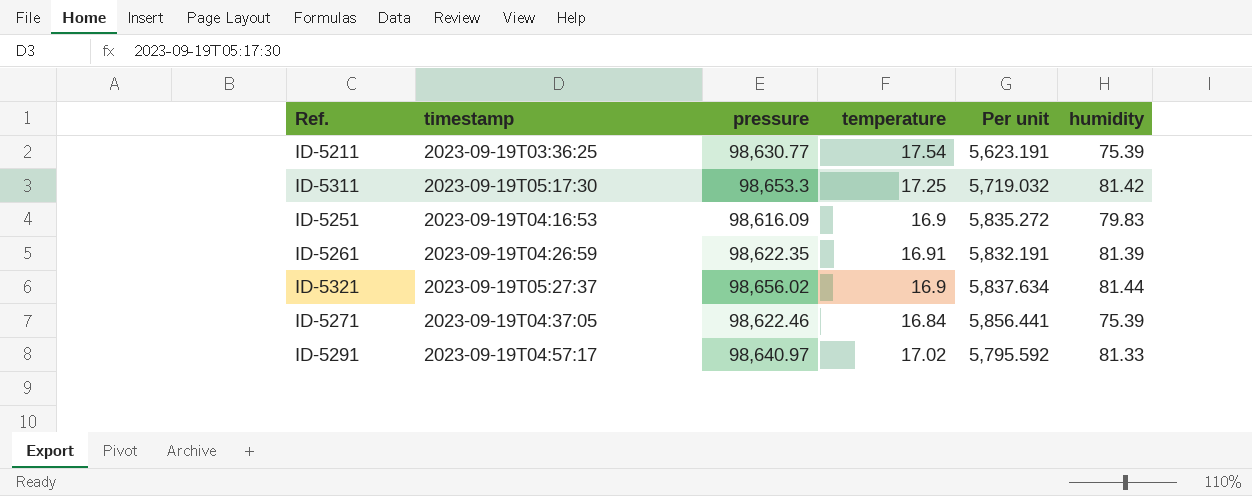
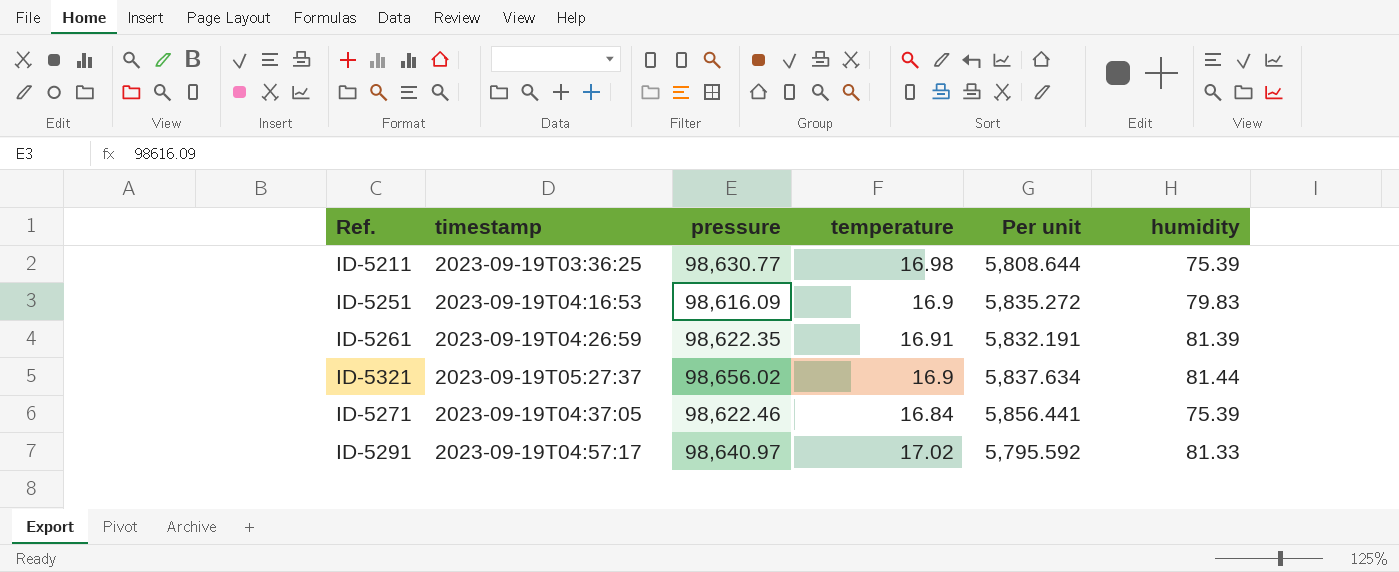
row ID-5311: 2023-09-19T05:17:30 | 98,653.3 | 17.25 | 5,719.032 | 81.42 -> none
ID-5211 | temperature: 17.54 -> 16.98
ID-5211 | Per unit: 5,623.191 -> 5,808.644

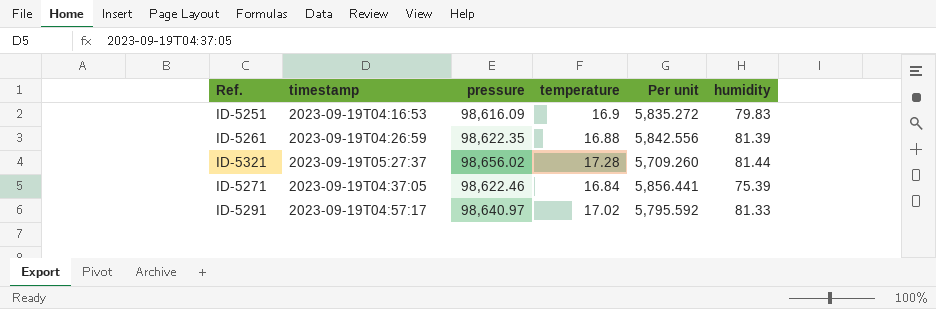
row ID-5211: 2023-09-19T03:36:25 | 98,630.77 | 16.98 | 5,808.644 | 75.39 -> none
ID-5261 | temperature: 16.91 -> 16.88
ID-5261 | Per unit: 5,832.191 -> 5,842.556
ID-5321 | temperature: 16.9 -> 17.28
ID-5321 | Per unit: 5,837.634 -> 5,709.260

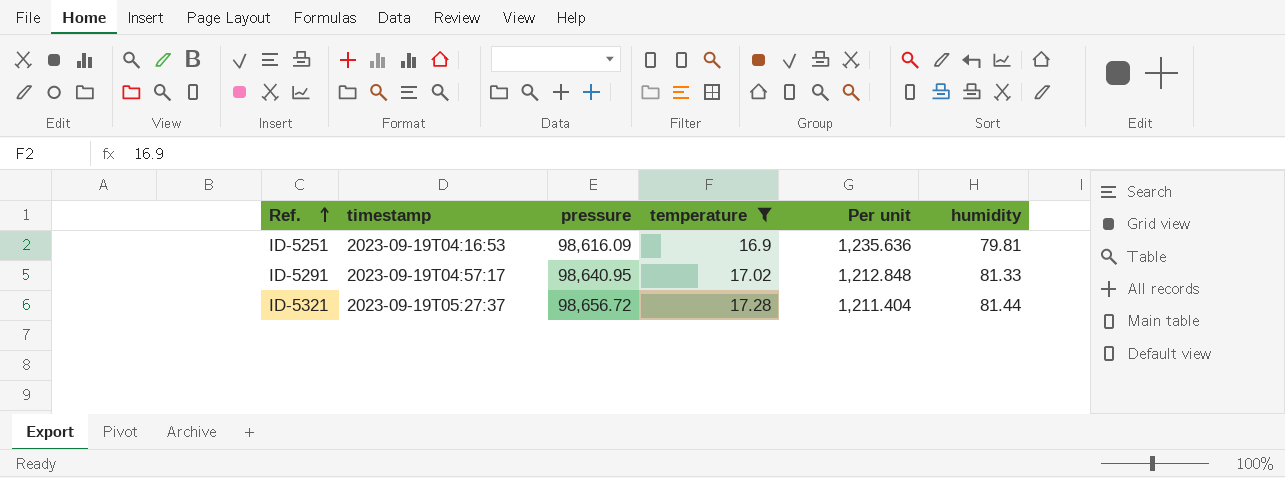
filter: none -> temperature >= 16.9
row order: none -> Ref. ascending
column Per unit | formula: [pressure] / [temperature] -> [pressure] / [humidity]
ID-5251 | humidity: 79.83 -> 79.81
ID-5291 | pressure: 98,640.97 -> 98,640.95
ID-5321 | pressure: 98,656.02 -> 98,656.72

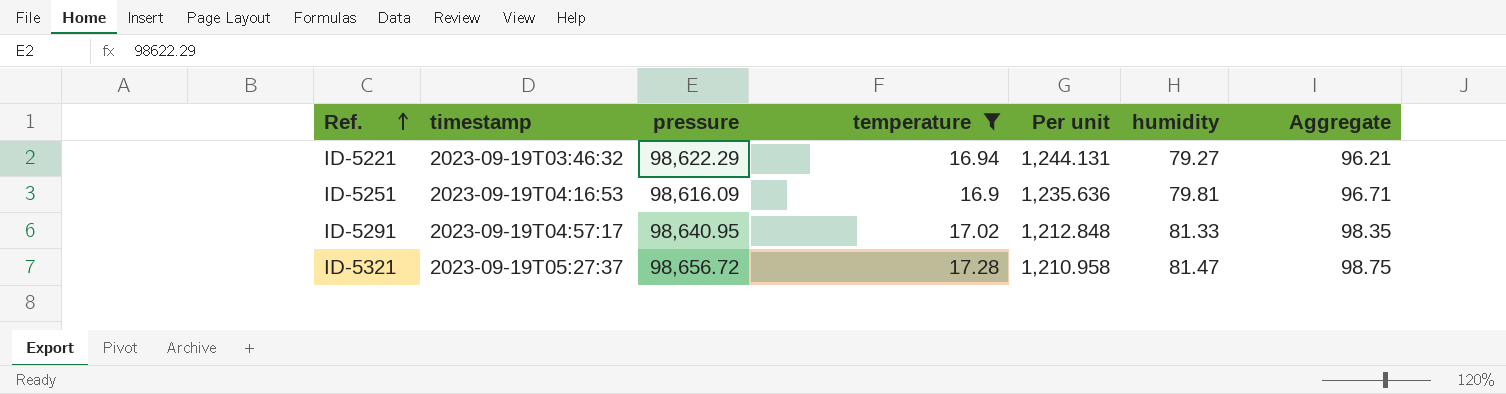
column Aggregate | formula: none -> [temperature] + [humidity]
row ID-5221: none -> 2023-09-19T03:46:32 | 98,622.29 | 16.94 | 1,244.131 | 79.27 | 96.21
ID-5321 | Per unit: 1,211.404 -> 1,210.958
ID-5321 | humidity: 81.44 -> 81.47

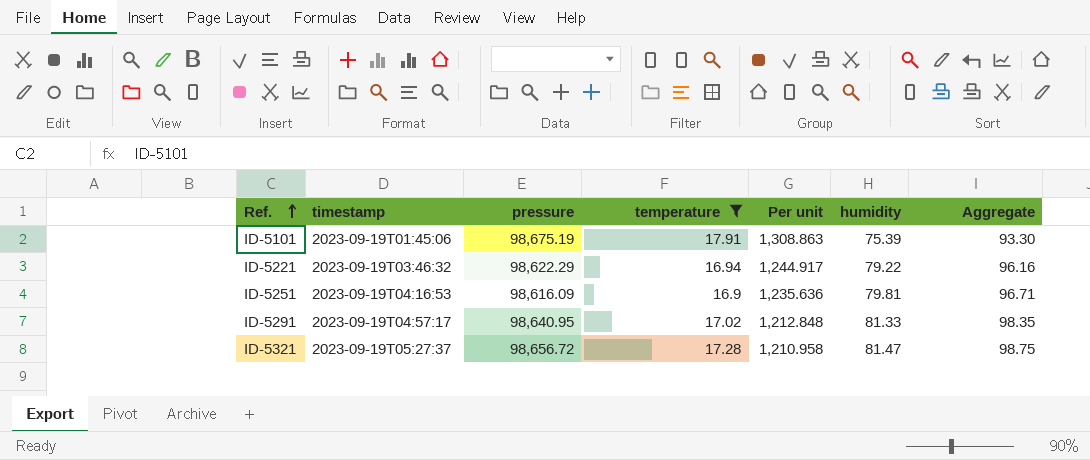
row ID-5101: none -> 2023-09-19T01:45:06 | 98,675.19 | 17.91 | 1,308.863 | 75.39 | 93.30
ID-5221 | Per unit: 1,244.131 -> 1,244.917
ID-5221 | humidity: 79.27 -> 79.22
ID-5221 | Aggregate: 96.21 -> 96.16

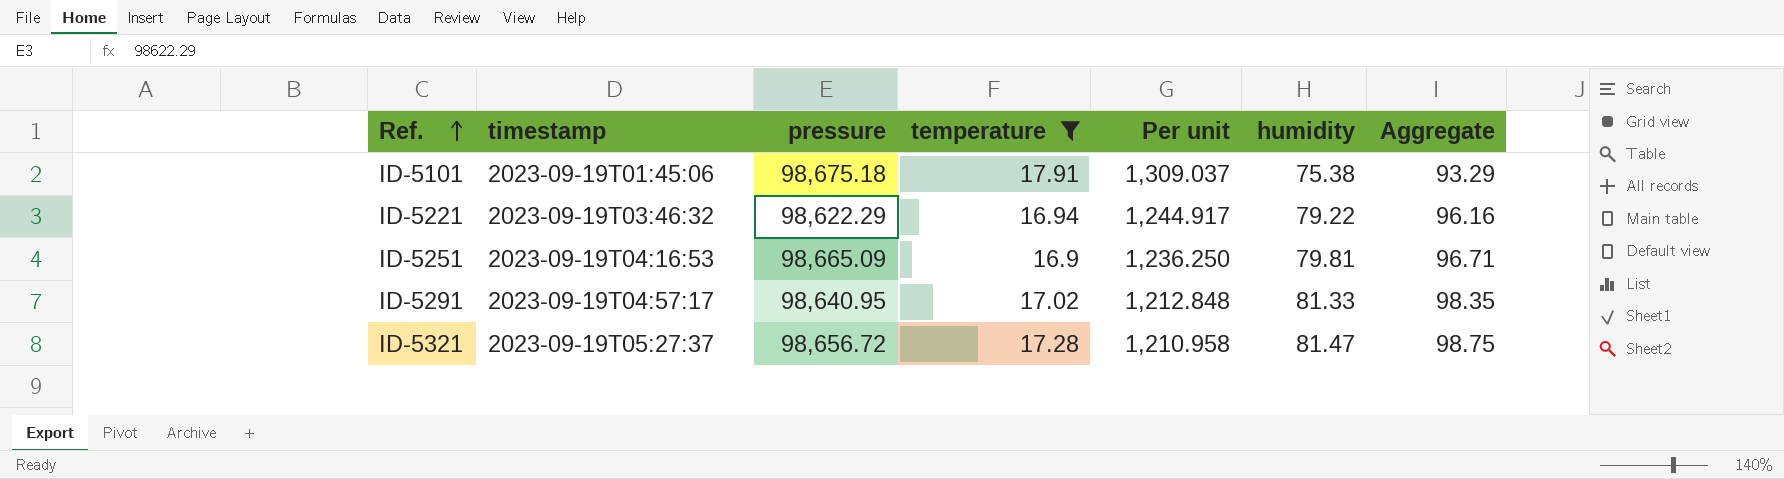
ID-5101 | pressure: 98,675.19 -> 98,675.18
ID-5101 | Per unit: 1,308.863 -> 1,309.037
ID-5101 | humidity: 75.39 -> 75.38
ID-5101 | Aggregate: 93.30 -> 93.29
ID-5251 | pressure: 98,616.09 -> 98,665.09
ID-5251 | Per unit: 1,235.636 -> 1,236.250

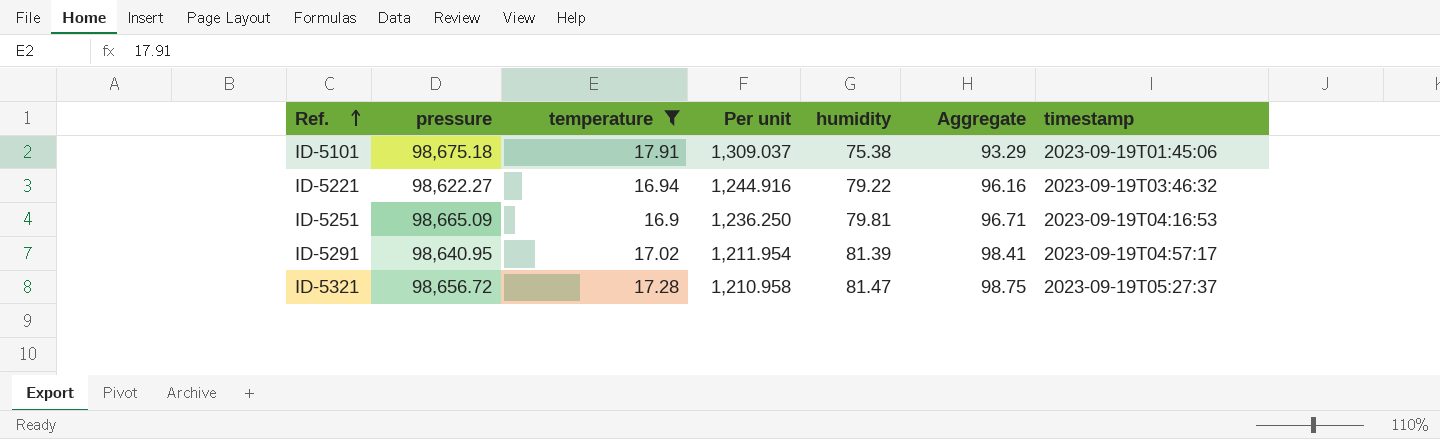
column timestamp | position: 2 -> 7
ID-5221 | pressure: 98,622.29 -> 98,622.27
ID-5221 | Per unit: 1,244.917 -> 1,244.916
ID-5291 | Per unit: 1,212.848 -> 1,211.954
ID-5291 | humidity: 81.33 -> 81.39
ID-5291 | Aggregate: 98.35 -> 98.41

